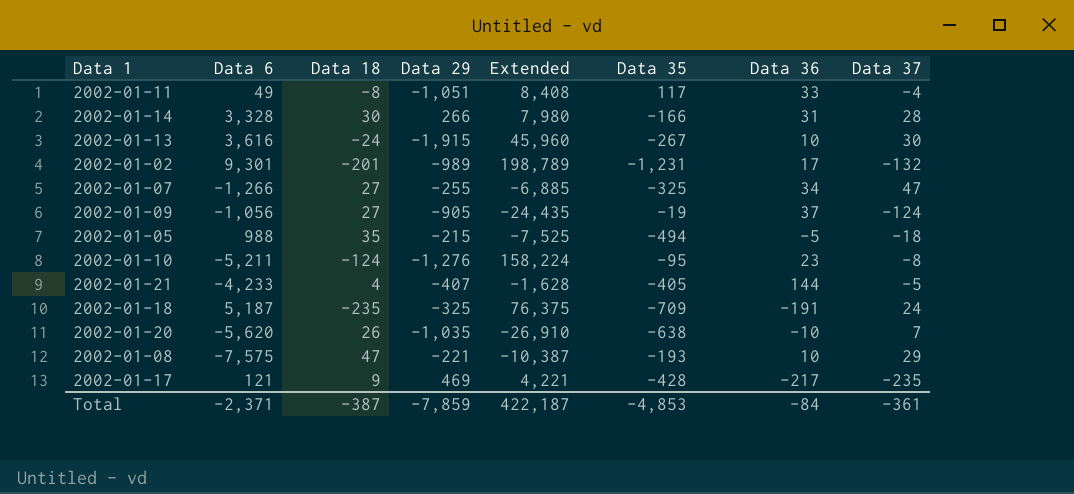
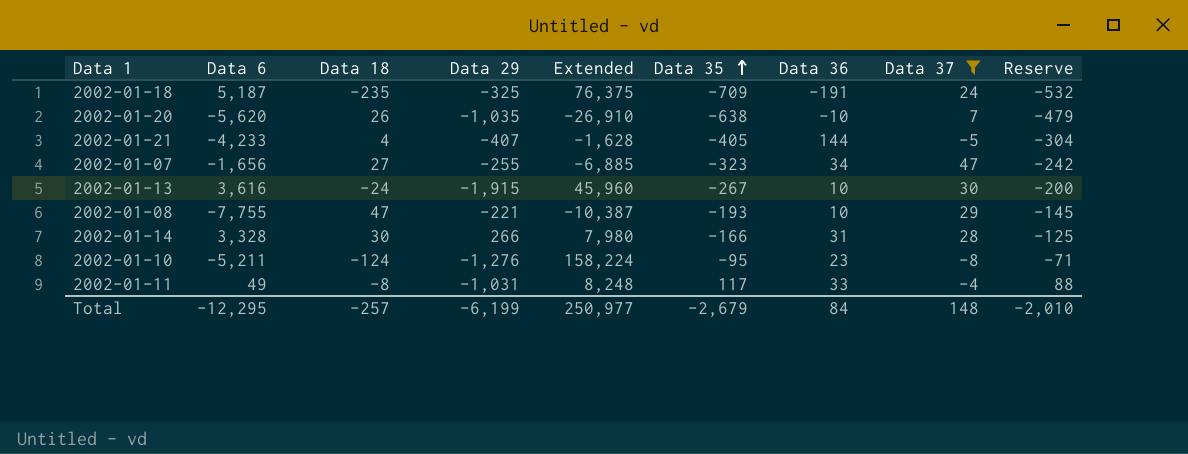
filter: none -> Data 37 >= -8
row order: none -> Data 35 ascending
column Reserve | formula: none -> [Data 35] * 0.75
2002-01-07 | Data 6: -1,266 -> -1,656
2002-01-07 | Data 35: -325 -> -323
2002-01-08 | Data 6: -7,575 -> -7,755
2002-01-11 | Data 29: -1,051 -> -1,031
2002-01-11 | Extended: 8,408 -> 8,248
Total | Data 6: -2,371 -> -12,295
Total | Data 18: -387 -> -257
Total | Data 29: -7,859 -> -6,199
Total | Extended: 422,187 -> 250,977
Total | Data 35: -4,853 -> -2,679
Total | Data 36: -84 -> 84
Total | Data 37: -361 -> 148

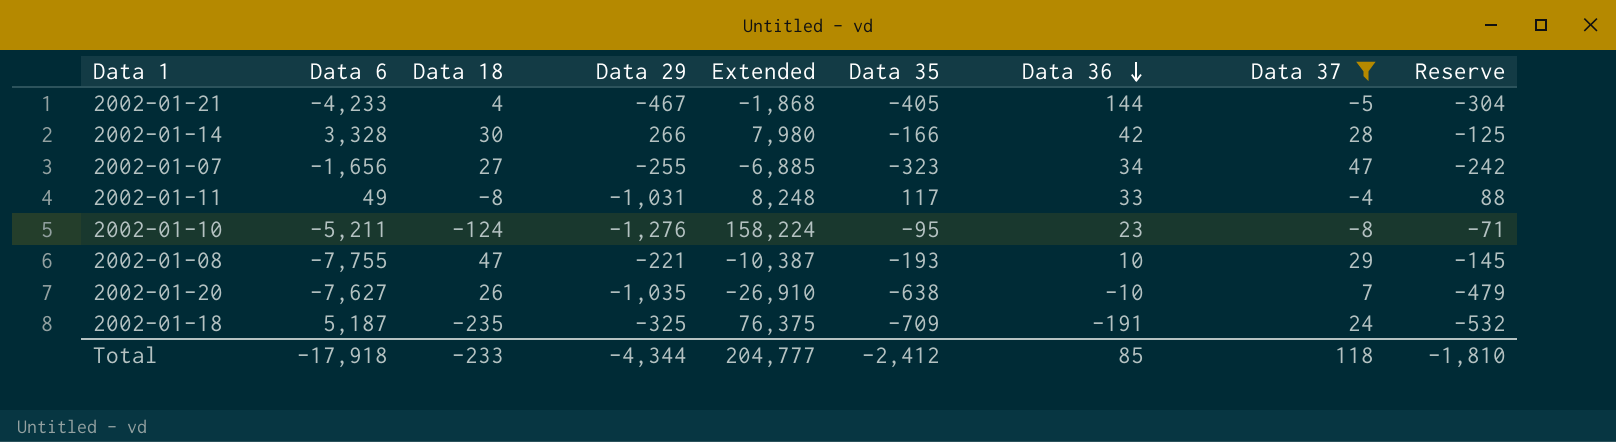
row order: Data 35 ascending -> Data 36 descending
row 2002-01-13: 3,616 | -24 | -1,915 | 45,960 | -267 | 10 | 30 | -200 -> none
2002-01-21 | Data 29: -407 -> -467
2002-01-21 | Extended: -1,628 -> -1,868
2002-01-14 | Data 36: 31 -> 42
2002-01-20 | Data 6: -5,620 -> -7,627
Total | Data 6: -12,295 -> -17,918
Total | Data 18: -257 -> -233
Total | Data 29: -6,199 -> -4,344
Total | Extended: 250,977 -> 204,777
Total | Data 35: -2,679 -> -2,412
Total | Data 36: 84 -> 85
Total | Data 37: 148 -> 118
Total | Reserve: -2,010 -> -1,810

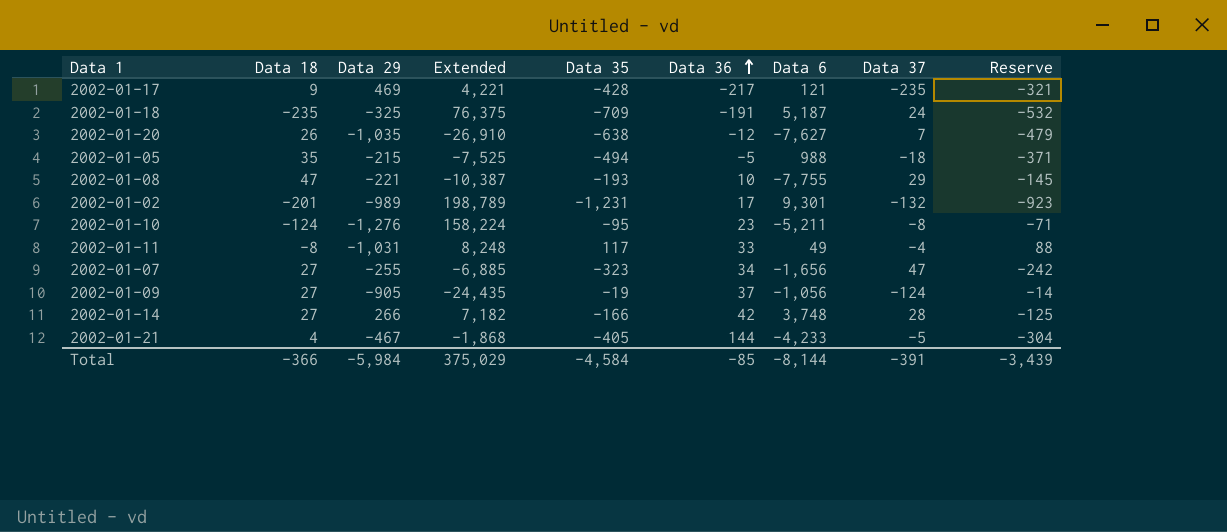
filter: Data 37 >= -8 -> none
row order: Data 36 descending -> Data 36 ascending
column Data 6 | position: 2 -> 7
2002-01-20 | Data 36: -10 -> -12
2002-01-14 | Data 18: 30 -> 27
2002-01-14 | Extended: 7,980 -> 7,182
2002-01-14 | Data 6: 3,328 -> 3,748
Total | Data 18: -233 -> -366
Total | Data 29: -4,344 -> -5,984
Total | Extended: 204,777 -> 375,029
Total | Data 35: -2,412 -> -4,584
Total | Data 36: 85 -> -85
Total | Data 6: -17,918 -> -8,144
Total | Data 37: 118 -> -391
Total | Reserve: -1,810 -> -3,439

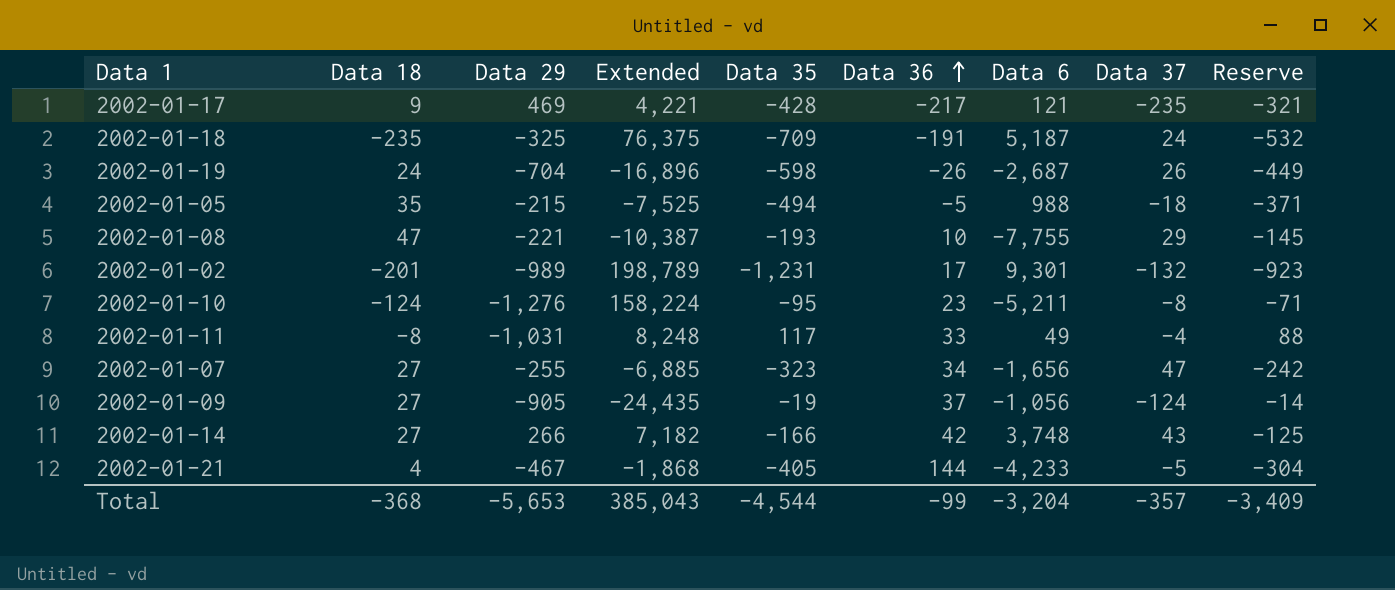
row 2002-01-20: 26 | -1,035 | -26,910 | -638 | -12 | -7,627 | 7 | -479 -> none
row 2002-01-19: none -> 24 | -704 | -16,896 | -598 | -26 | -2,687 | 26 | -449
2002-01-14 | Data 37: 28 -> 43
Total | Data 18: -366 -> -368
Total | Data 29: -5,984 -> -5,653
Total | Extended: 375,029 -> 385,043
Total | Data 35: -4,584 -> -4,544
Total | Data 36: -85 -> -99
Total | Data 6: -8,144 -> -3,204
Total | Data 37: -391 -> -357
Total | Reserve: -3,439 -> -3,409

